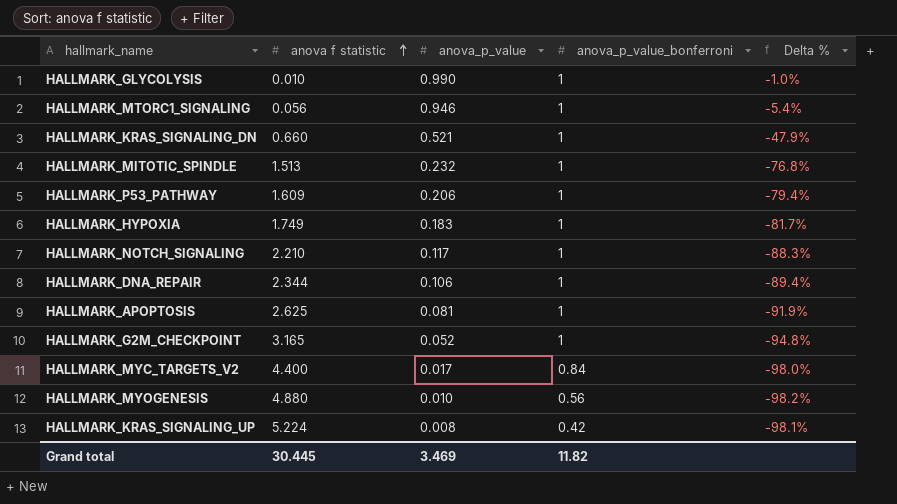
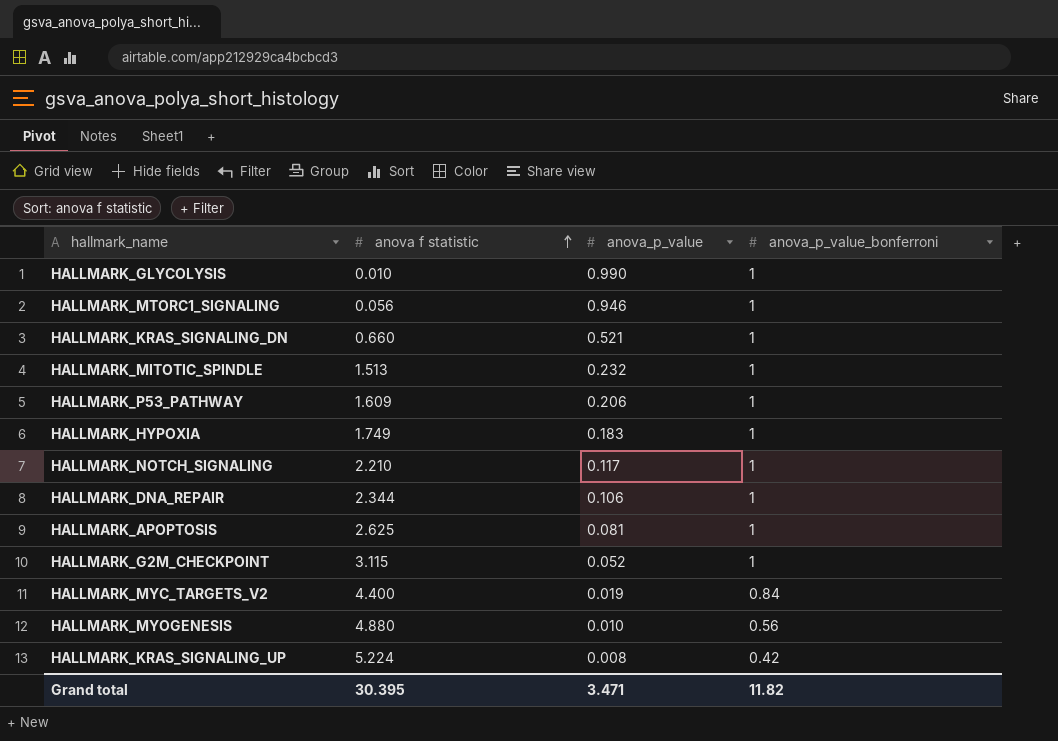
column Delta % | formula: ([anova_p_value] - [anova_p_value_bonferroni]) / [anova_p_value_bonferroni] -> none
HALLMARK_G2M_CHECKPOINT | anova f statistic: 3.165 -> 3.115
HALLMARK_MYC_TARGETS_V2 | anova_p_value: 0.017 -> 0.019
Grand total | anova f statistic: 30.445 -> 30.395
Grand total | anova_p_value: 3.469 -> 3.471

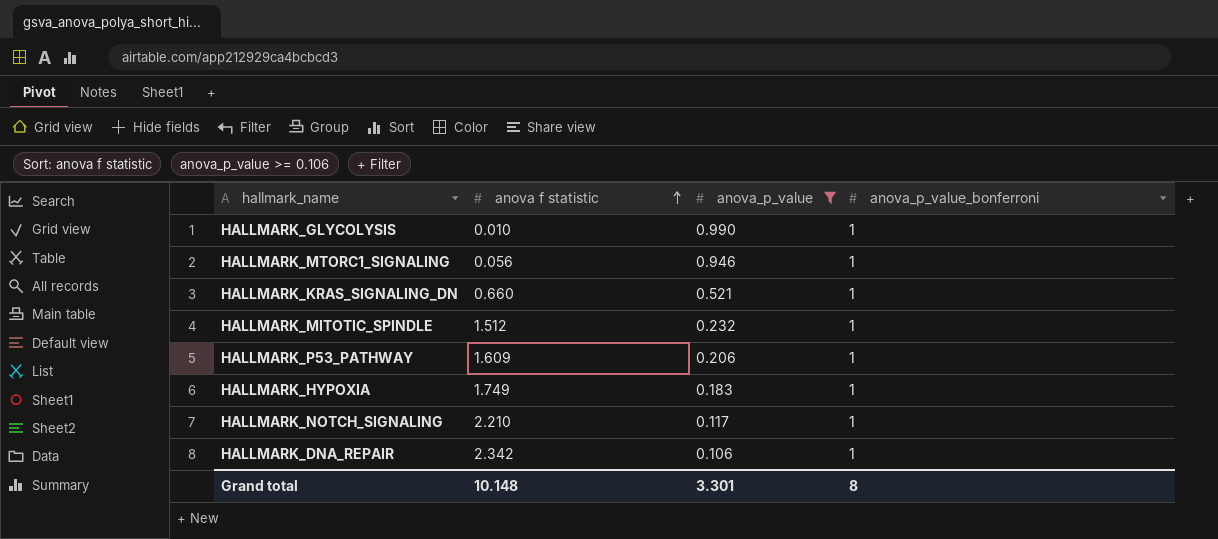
filter: none -> anova_p_value >= 0.106
HALLMARK_MITOTIC_SPINDLE | anova f statistic: 1.513 -> 1.512
HALLMARK_DNA_REPAIR | anova f statistic: 2.344 -> 2.342
Grand total | anova f statistic: 30.395 -> 10.148
Grand total | anova_p_value: 3.471 -> 3.301
Grand total | anova_p_value_bonferroni: 11.82 -> 8

